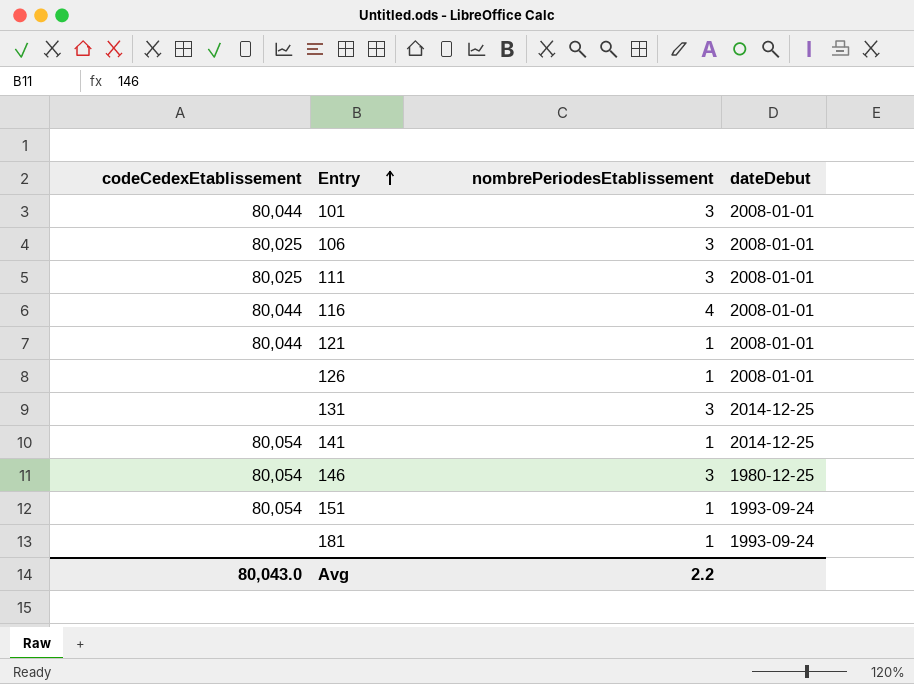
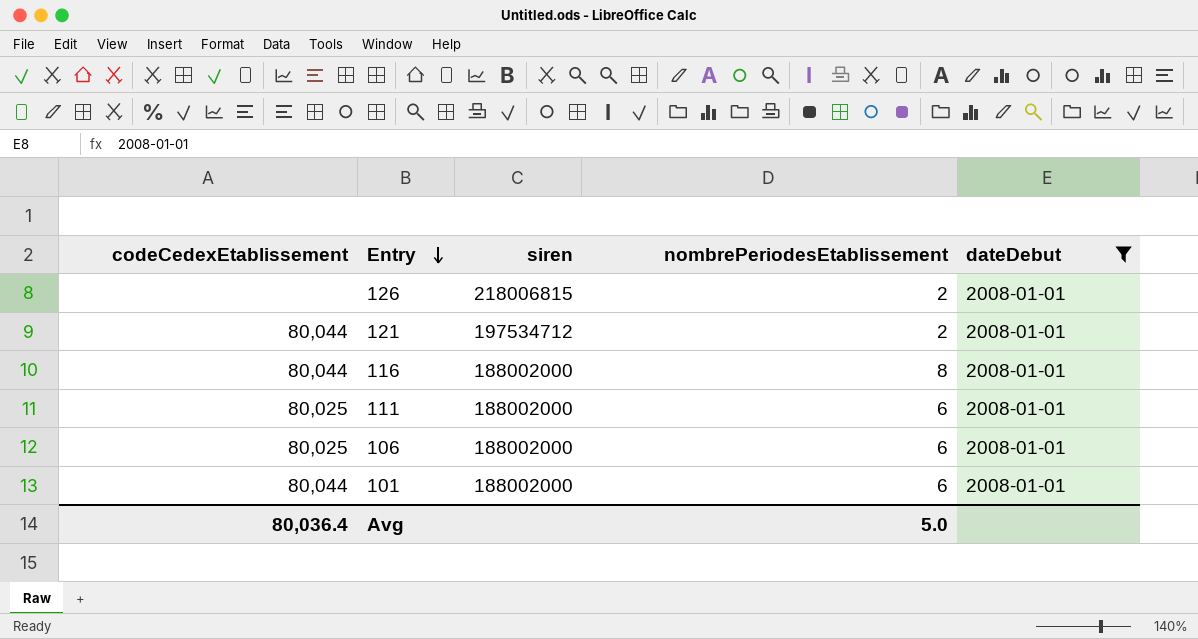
filter: none -> dateDebut = 2008-01-01
row order: Entry ascending -> Entry descending
column siren | position: none -> 3
126 | nombrePeriodesEtablissement: 1 -> 2
121 | nombrePeriodesEtablissement: 1 -> 2
116 | nombrePeriodesEtablissement: 4 -> 8
111 | nombrePeriodesEtablissement: 3 -> 6
106 | nombrePeriodesEtablissement: 3 -> 6
101 | nombrePeriodesEtablissement: 3 -> 6
Avg | codeCedexEtablissement: 80,043.0 -> 80,036.4
Avg | nombrePeriodesEtablissement: 2.2 -> 5.0

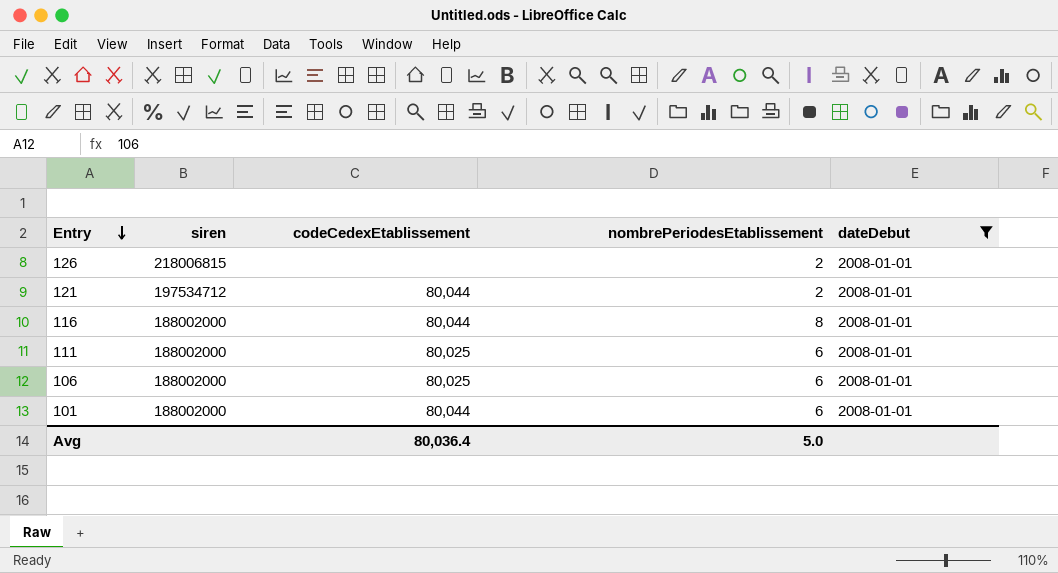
column codeCedexEtablissement | position: 1 -> 3

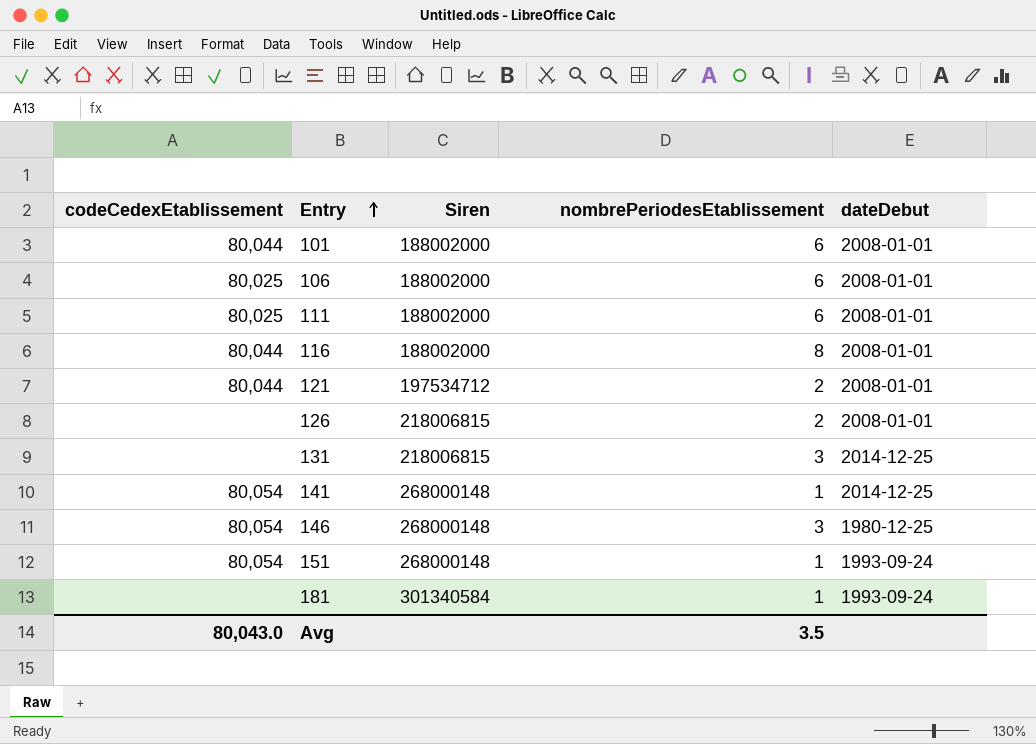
filter: dateDebut = 2008-01-01 -> none
row order: Entry descending -> Entry ascending
column codeCedexEtablissement | position: 3 -> 1
column name: siren -> Siren
Avg | codeCedexEtablissement: 80,036.4 -> 80,043.0
Avg | nombrePeriodesEtablissement: 5.0 -> 3.5

